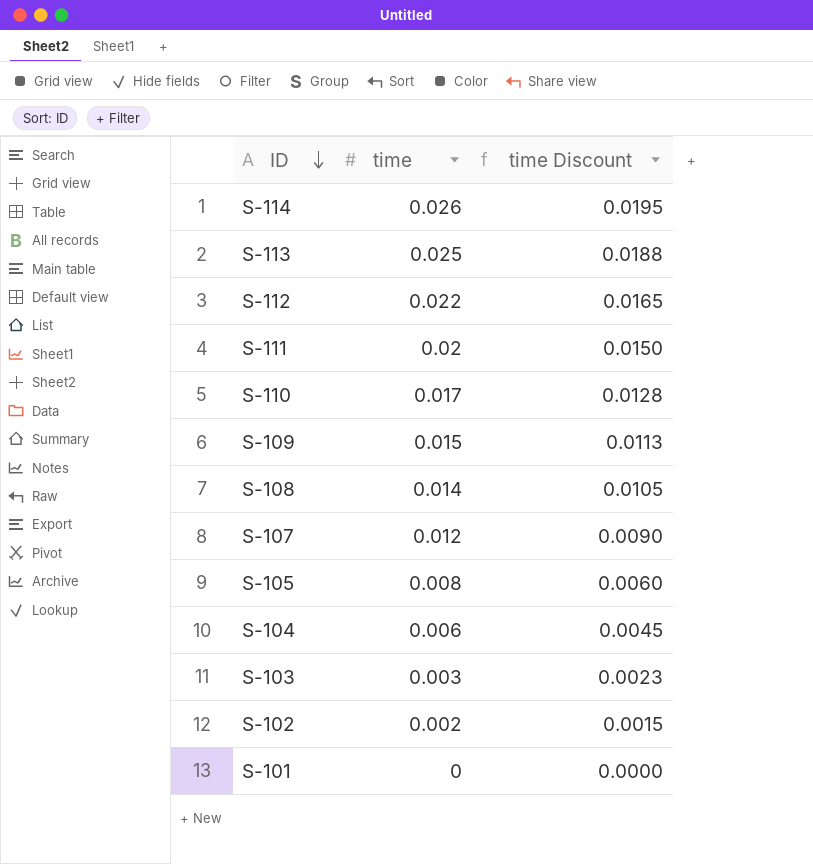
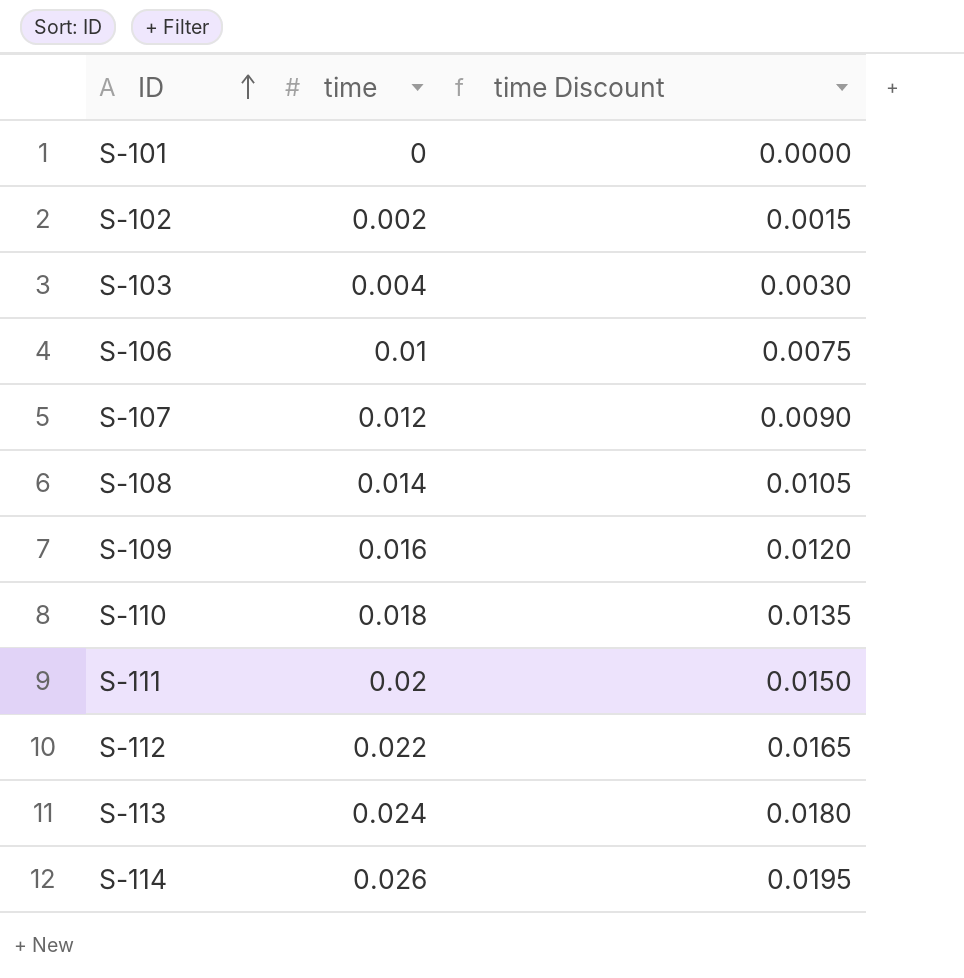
row order: ID descending -> ID ascending
row S-105: 0.008 | 0.0060 -> none
row S-104: 0.006 | 0.0045 -> none
S-103 | time: 0.003 -> 0.004
S-103 | time Discount: 0.0023 -> 0.0030
row S-106: none -> 0.01 | 0.0075
S-109 | time: 0.015 -> 0.016
S-109 | time Discount: 0.0113 -> 0.0120
S-110 | time: 0.017 -> 0.018
S-110 | time Discount: 0.0128 -> 0.0135
S-113 | time: 0.025 -> 0.024
S-113 | time Discount: 0.0188 -> 0.0180

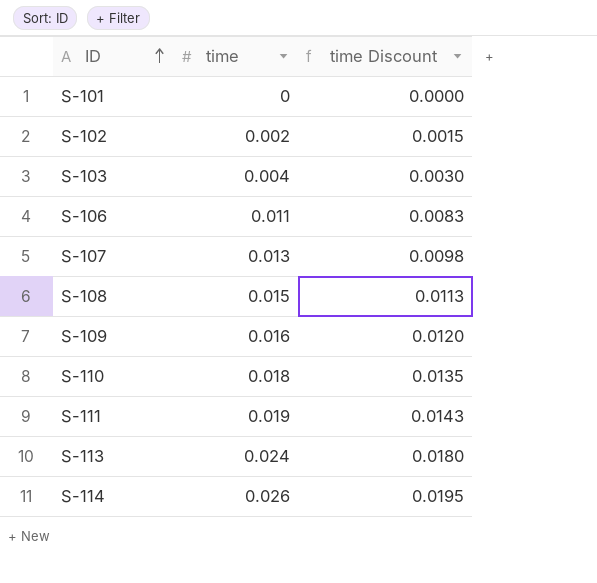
row S-112: 0.022 | 0.0165 -> none
S-106 | time: 0.01 -> 0.011
S-106 | time Discount: 0.0075 -> 0.0083
S-107 | time: 0.012 -> 0.013
S-107 | time Discount: 0.0090 -> 0.0098
S-108 | time: 0.014 -> 0.015
S-108 | time Discount: 0.0105 -> 0.0113
S-111 | time: 0.02 -> 0.019
S-111 | time Discount: 0.0150 -> 0.0143

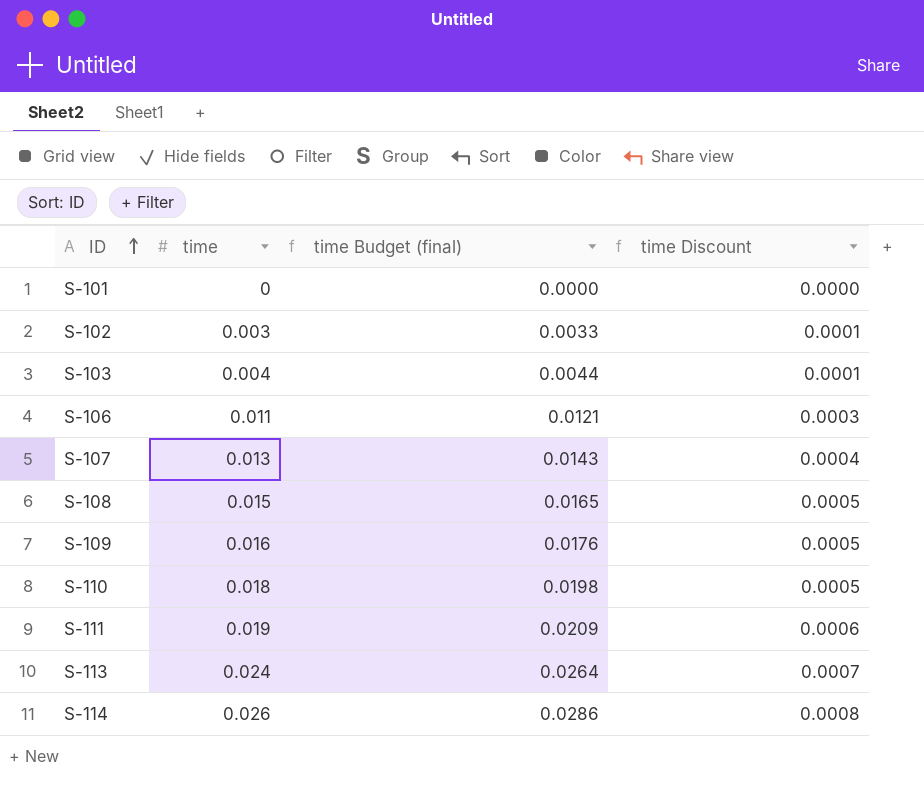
column time Budget (final) | formula: none -> [time] * 1.1
column time Discount | formula: [time] * 0.75 -> [time] * 0.03
S-102 | time: 0.002 -> 0.003

